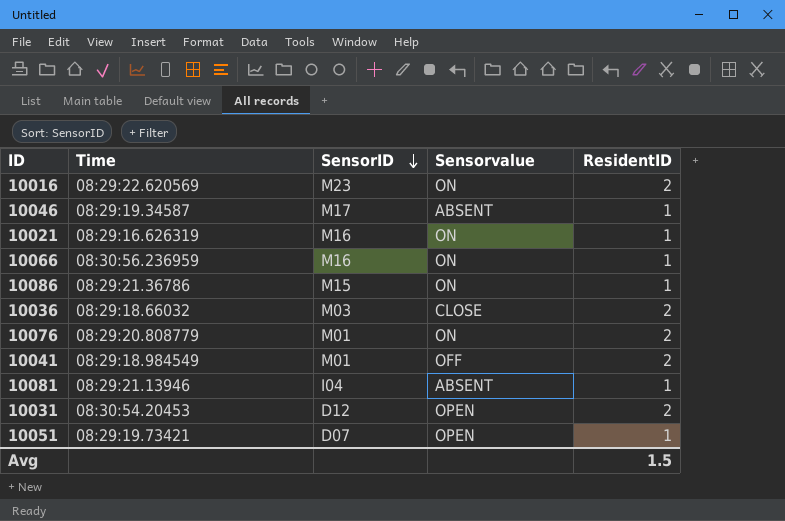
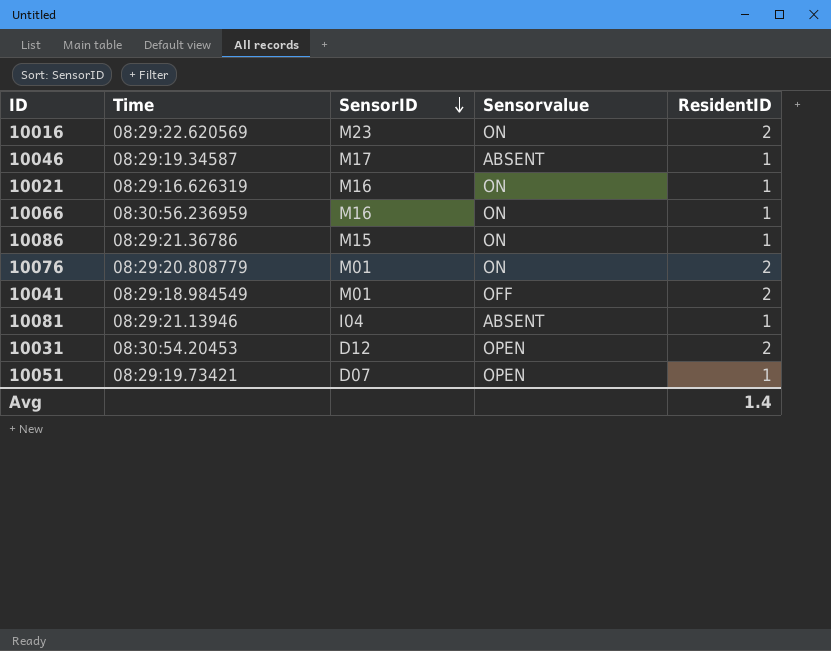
row 10036: 08:29:18.66032 | M03 | CLOSE | 2 -> none
Avg | ResidentID: 1.5 -> 1.4

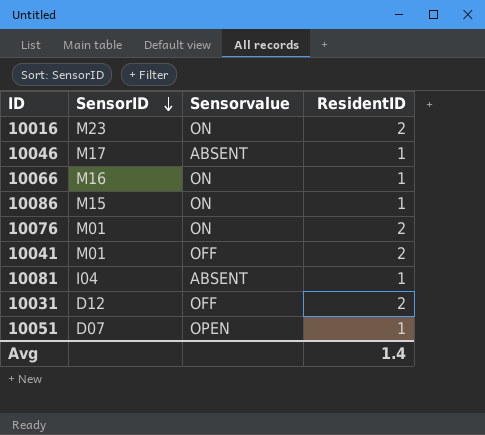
column Time | position: 2 -> none
row 10021: 08:29:16.626319 | M16 | ON | 1 -> none
10031 | Sensorvalue: OPEN -> OFF

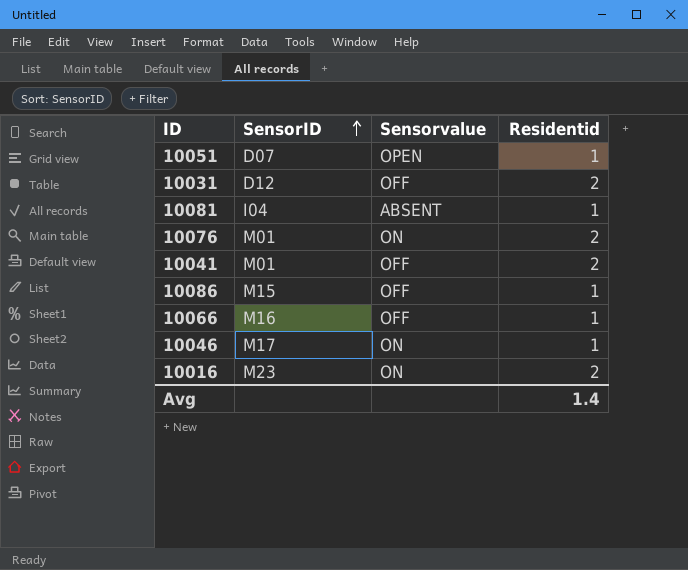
row order: SensorID descending -> SensorID ascending
column name: ResidentID -> Residentid
10086 | Sensorvalue: ON -> OFF
10066 | Sensorvalue: ON -> OFF
10046 | Sensorvalue: ABSENT -> ON

